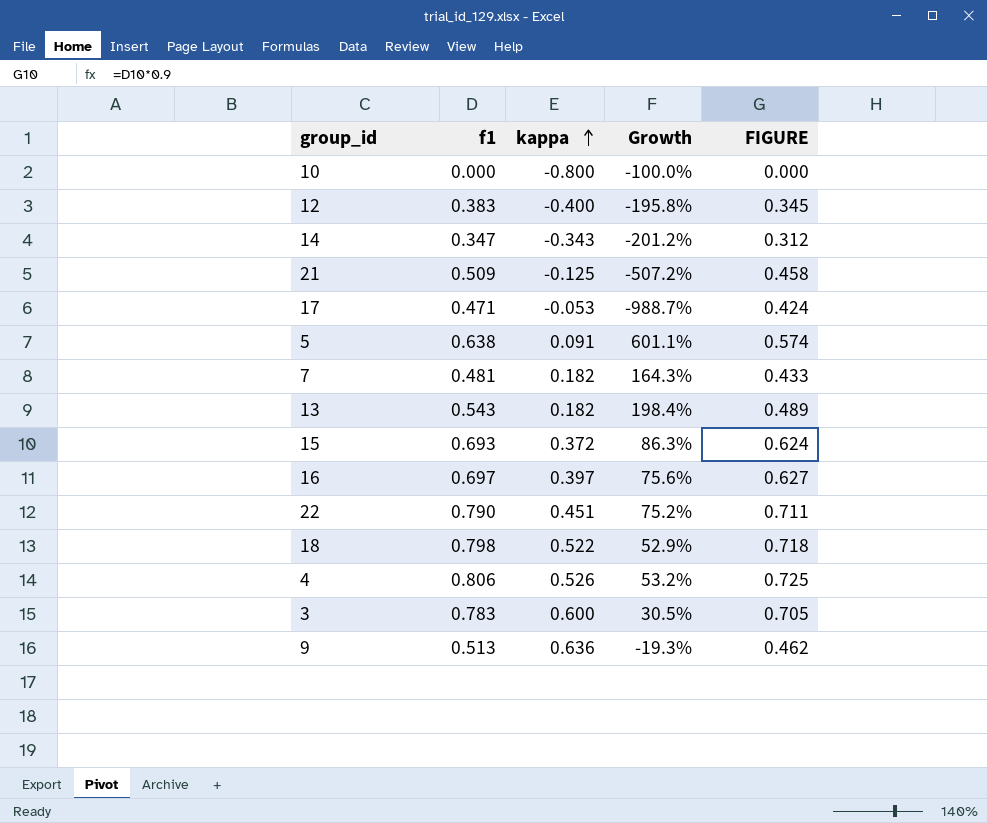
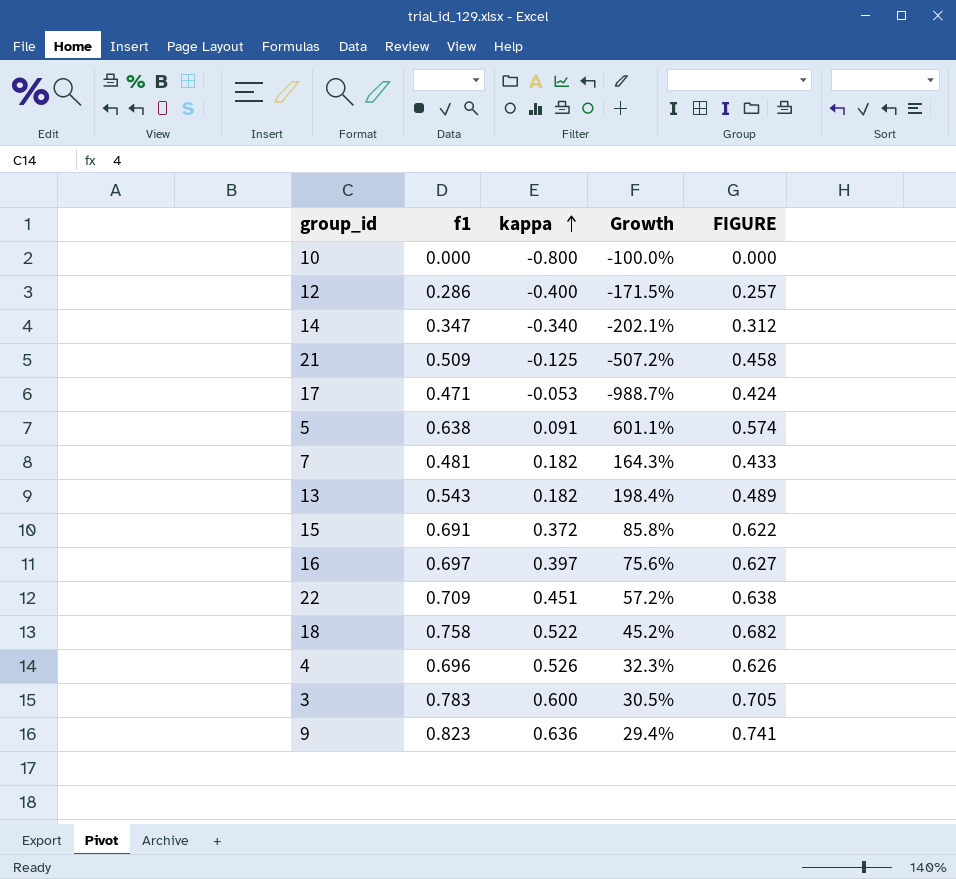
12 | f1: 0.383 -> 0.286
12 | Growth: -195.8% -> -171.5%
12 | FIGURE: 0.345 -> 0.257
14 | kappa: -0.343 -> -0.340
14 | Growth: -201.2% -> -202.1%
15 | f1: 0.693 -> 0.691
15 | Growth: 86.3% -> 85.8%
15 | FIGURE: 0.624 -> 0.622
22 | f1: 0.790 -> 0.709
22 | Growth: 75.2% -> 57.2%
22 | FIGURE: 0.711 -> 0.638
18 | f1: 0.798 -> 0.758
18 | Growth: 52.9% -> 45.2%
18 | FIGURE: 0.718 -> 0.682
4 | f1: 0.806 -> 0.696
4 | Growth: 53.2% -> 32.3%
4 | FIGURE: 0.725 -> 0.626
9 | f1: 0.513 -> 0.823
9 | Growth: -19.3% -> 29.4%
9 | FIGURE: 0.462 -> 0.741

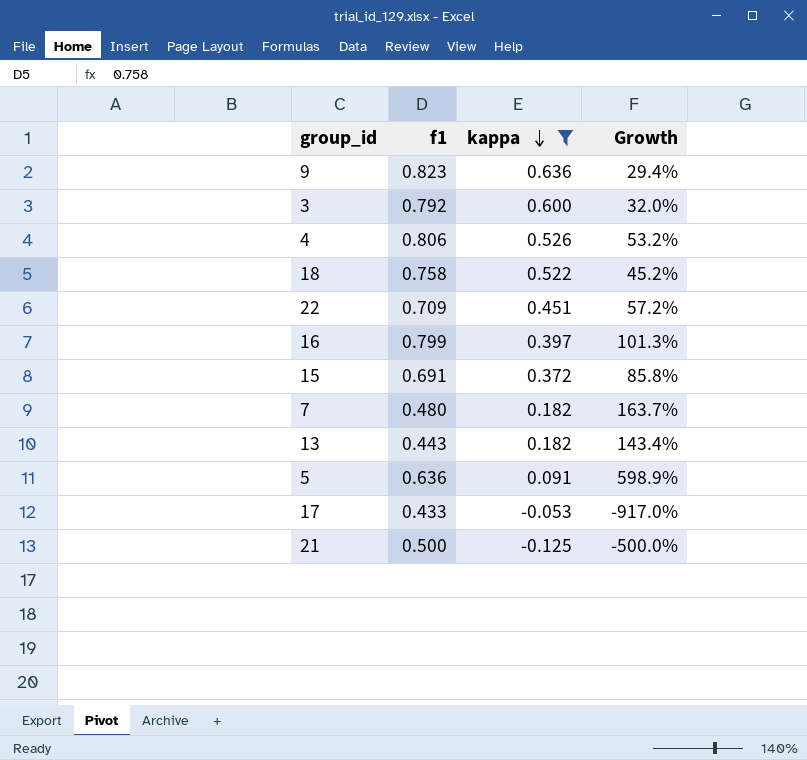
filter: none -> kappa >= -0.125
row order: kappa ascending -> kappa descending
column FIGURE | formula: [f1] * 0.9 -> none
3 | f1: 0.783 -> 0.792
3 | Growth: 30.5% -> 32.0%
4 | f1: 0.696 -> 0.806
4 | Growth: 32.3% -> 53.2%
16 | f1: 0.697 -> 0.799
16 | Growth: 75.6% -> 101.3%
7 | f1: 0.481 -> 0.480
7 | Growth: 164.3% -> 163.7%
13 | f1: 0.543 -> 0.443
13 | Growth: 198.4% -> 143.4%
5 | f1: 0.638 -> 0.636
5 | Growth: 601.1% -> 598.9%
17 | f1: 0.471 -> 0.433
17 | Growth: -988.7% -> -917.0%
21 | f1: 0.509 -> 0.500
21 | Growth: -507.2% -> -500.0%

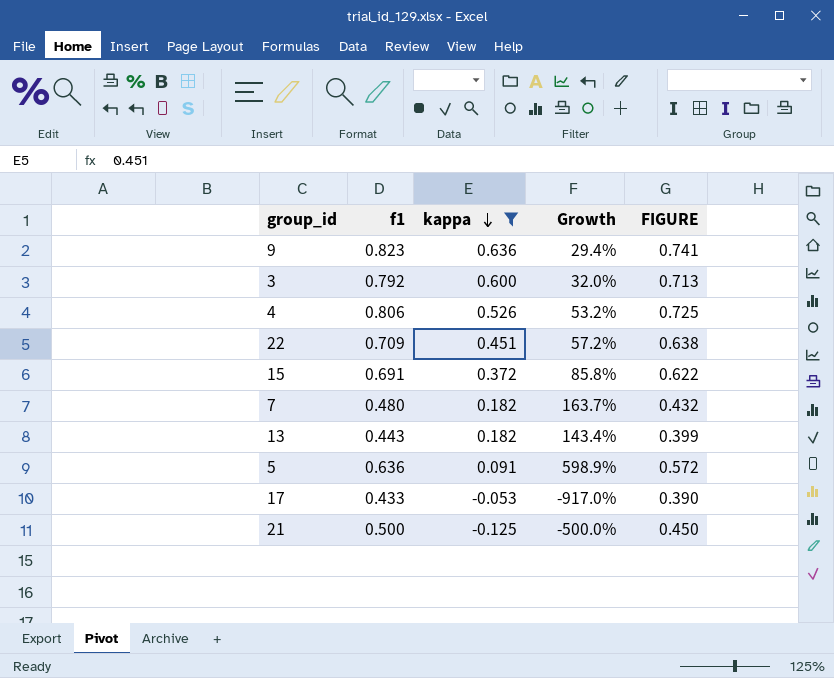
column FIGURE | formula: none -> [f1] * 0.9
row 18: 0.758 | 0.522 | 45.2% -> none
row 16: 0.799 | 0.397 | 101.3% -> none

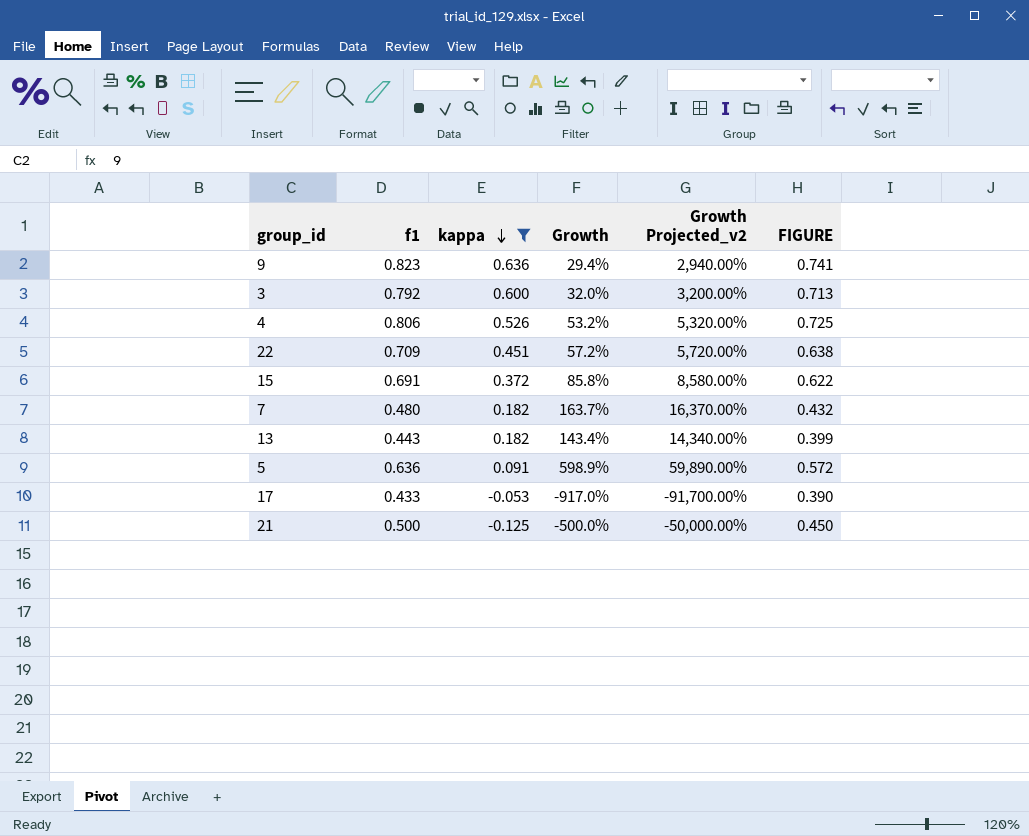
column Growth Projected_v2 | formula: none -> [Growth] * 100

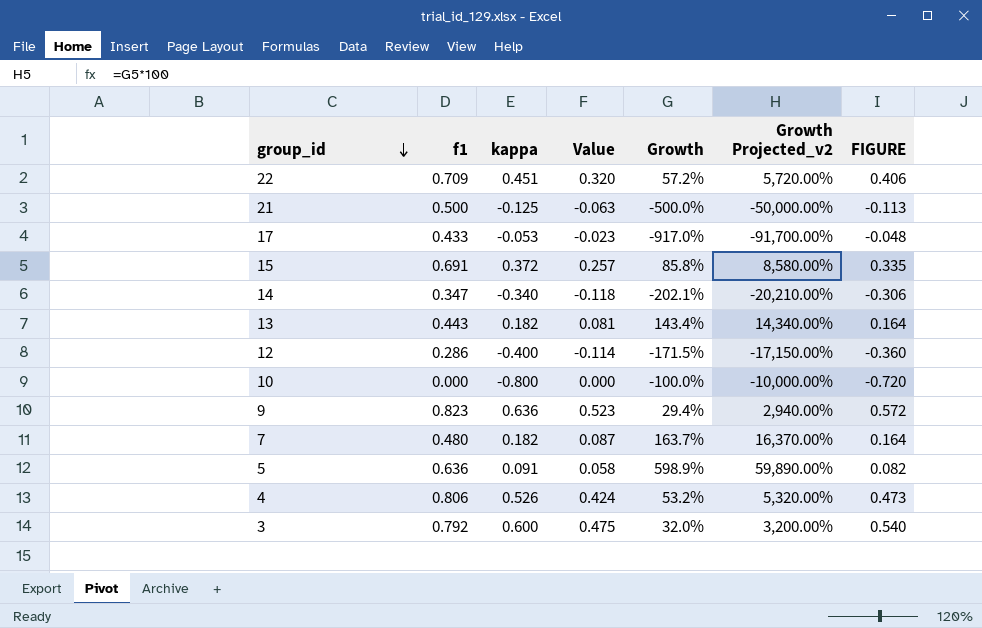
filter: kappa >= -0.125 -> none
row order: kappa descending -> group_id descending
column Value | formula: none -> [f1] * [kappa]
column FIGURE | formula: [f1] * 0.9 -> [kappa] * 0.9

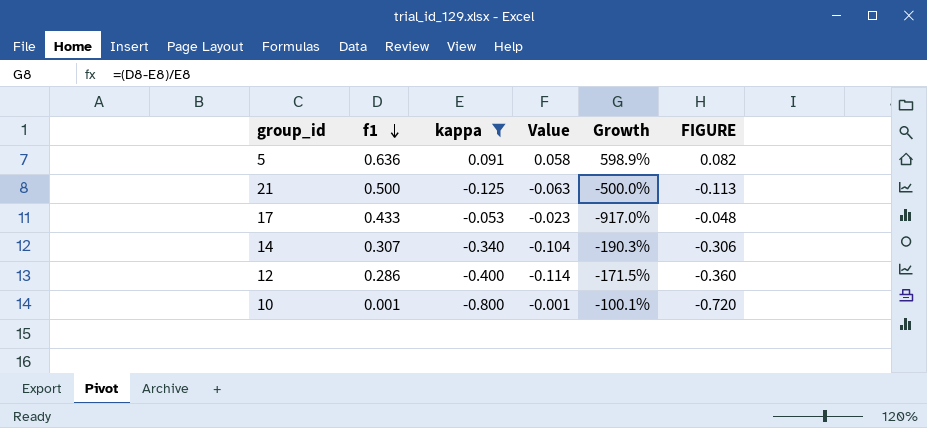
filter: none -> kappa <= 0.091
row order: group_id descending -> f1 descending
column Growth Projected_v2 | formula: [Growth] * 100 -> none
14 | f1: 0.347 -> 0.307
14 | Value: -0.118 -> -0.104
14 | Growth: -202.1% -> -190.3%
10 | f1: 0.000 -> 0.001
10 | Value: 0.000 -> -0.001
10 | Growth: -100.0% -> -100.1%

